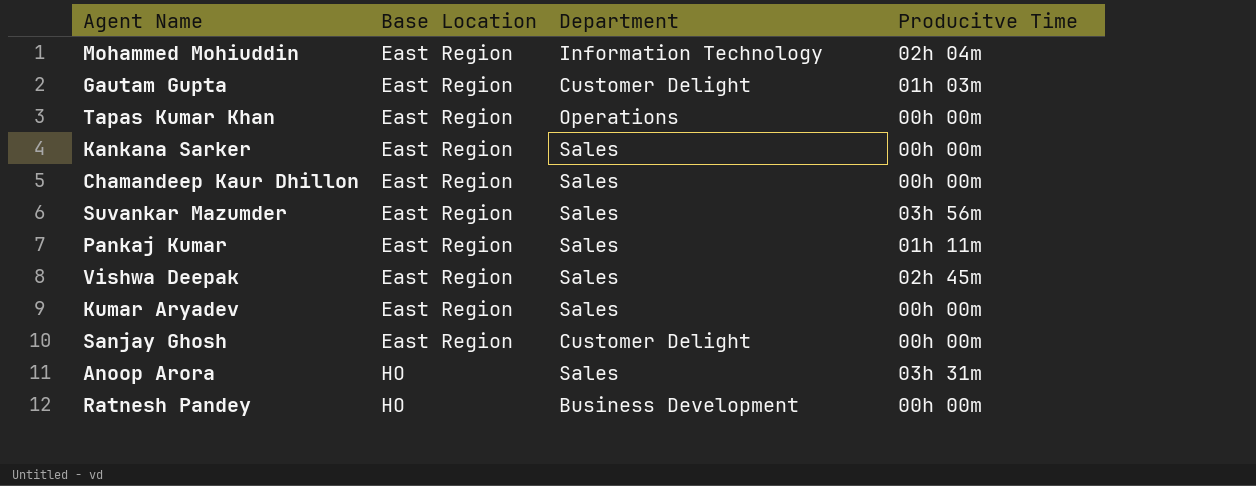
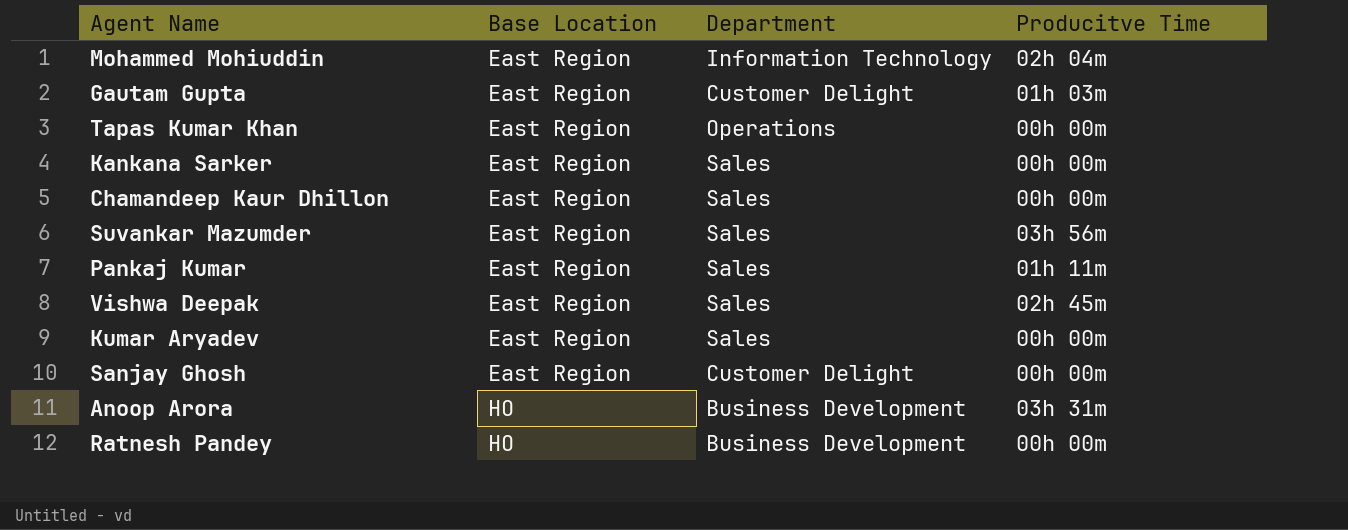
Anoop Arora | Department: Sales -> Business Development

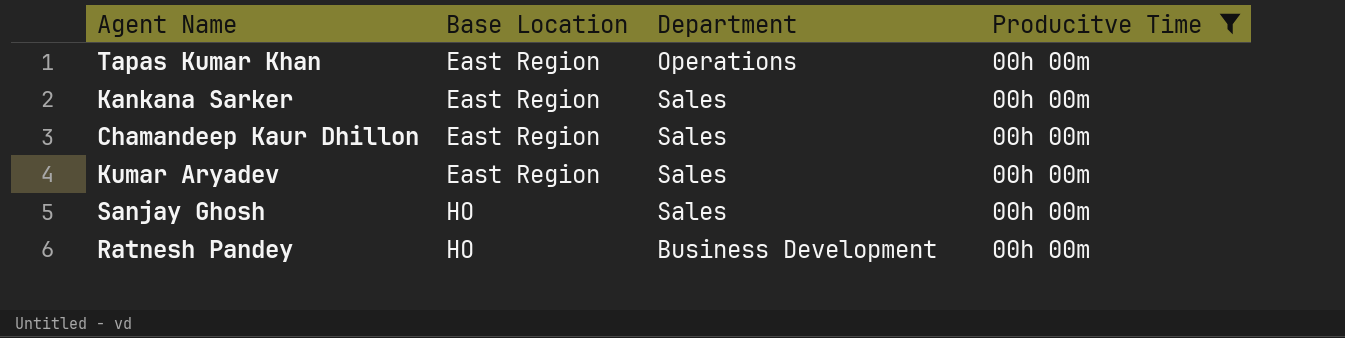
filter: none -> Producitve Time = 00h 00m
Sanjay Ghosh | Base Location: East Region -> HO
Sanjay Ghosh | Department: Customer Delight -> Sales

